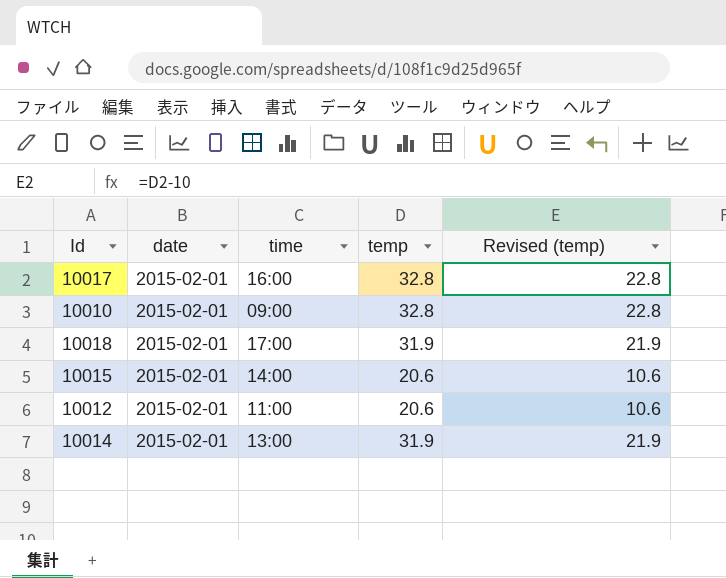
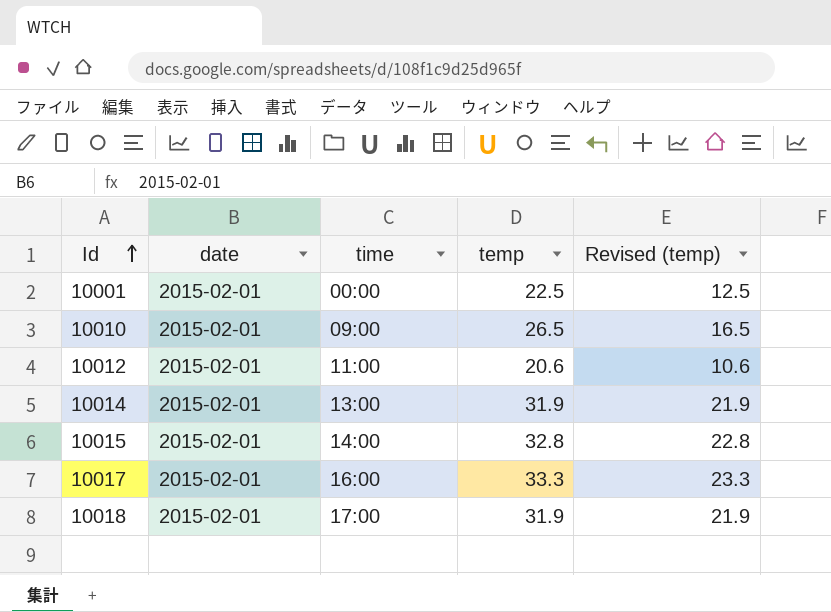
row order: none -> Id ascending
row 10001: none -> 2015-02-01 | 00:00 | 22.5 | 12.5
10010 | temp: 32.8 -> 26.5
10010 | Revised (temp): 22.8 -> 16.5
10015 | temp: 20.6 -> 32.8
10015 | Revised (temp): 10.6 -> 22.8
10017 | temp: 32.8 -> 33.3
10017 | Revised (temp): 22.8 -> 23.3

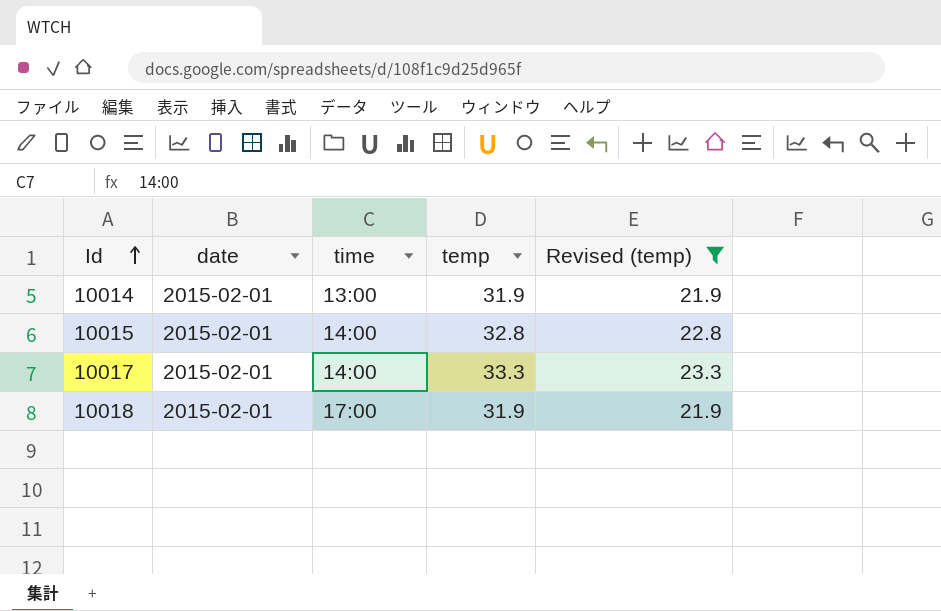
filter: none -> Revised (temp) >= 21.9
10017 | time: 16:00 -> 14:00

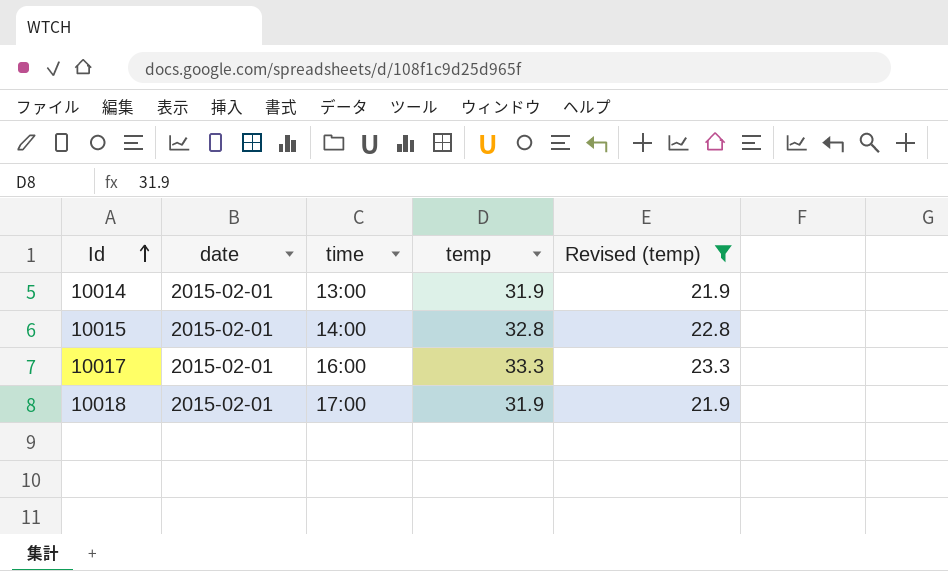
10017 | time: 14:00 -> 16:00

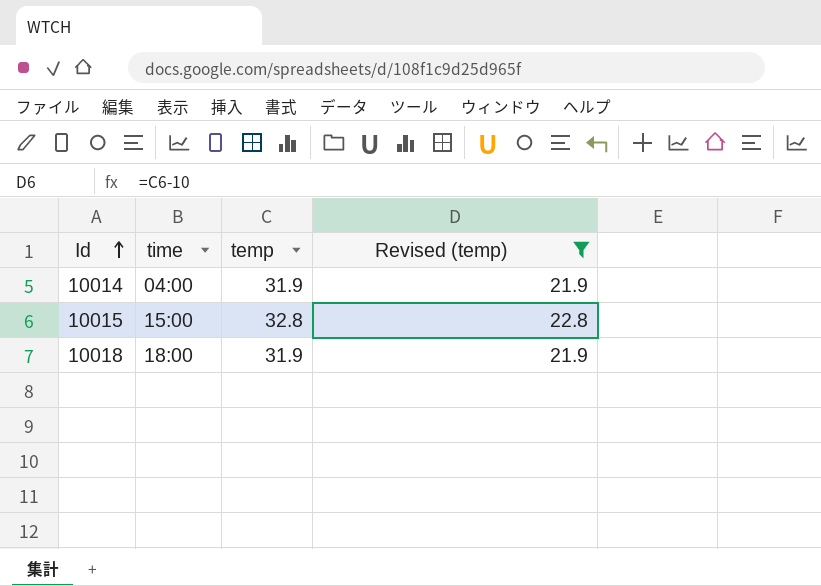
column date | position: 2 -> none
row 10017: 2015-02-01 | 16:00 | 33.3 | 23.3 -> none
10014 | time: 13:00 -> 04:00
10015 | time: 14:00 -> 15:00
10018 | time: 17:00 -> 18:00

